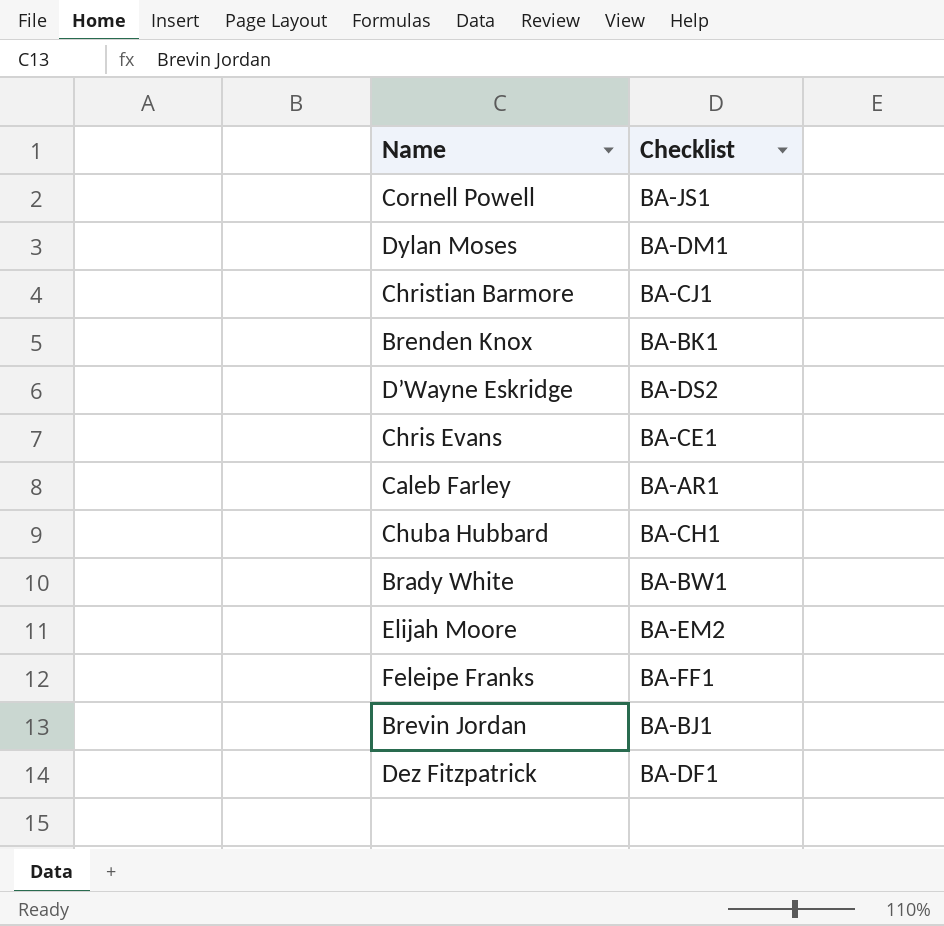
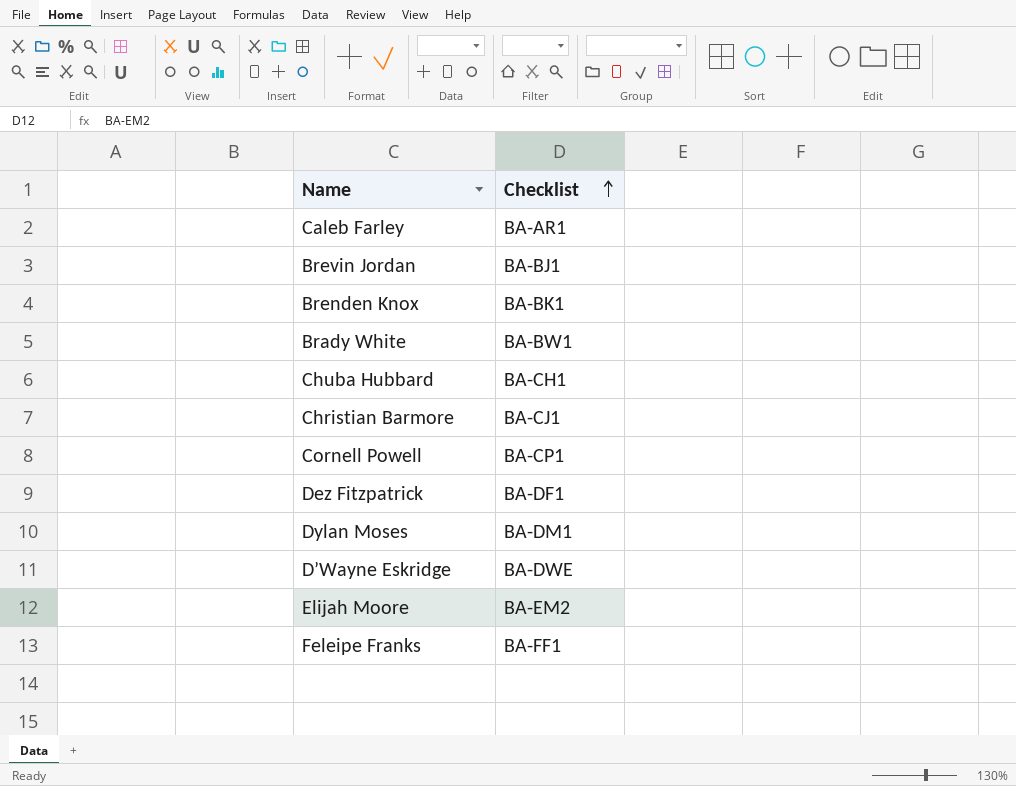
row order: none -> Checklist ascending
row Chris Evans: BA-CE1 -> none
Cornell Powell | Checklist: BA-JS1 -> BA-CP1
D’Wayne Eskridge | Checklist: BA-DS2 -> BA-DWE

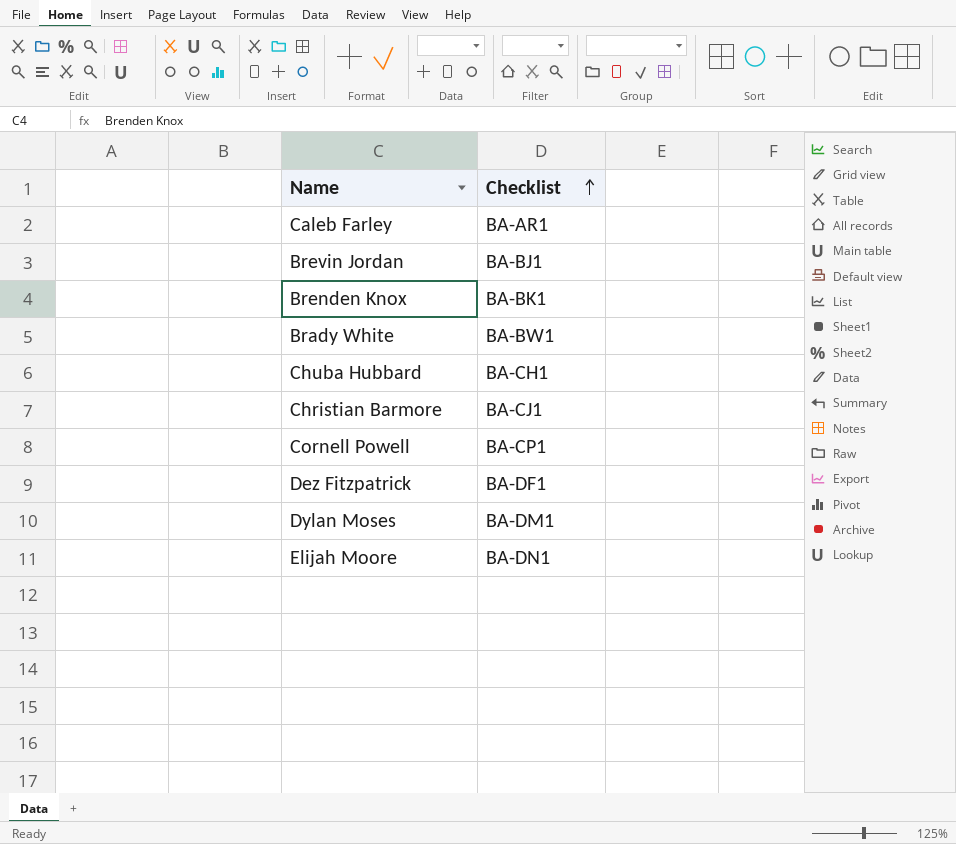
row D’Wayne Eskridge: BA-DWE -> none
row Feleipe Franks: BA-FF1 -> none
Elijah Moore | Checklist: BA-EM2 -> BA-DN1

